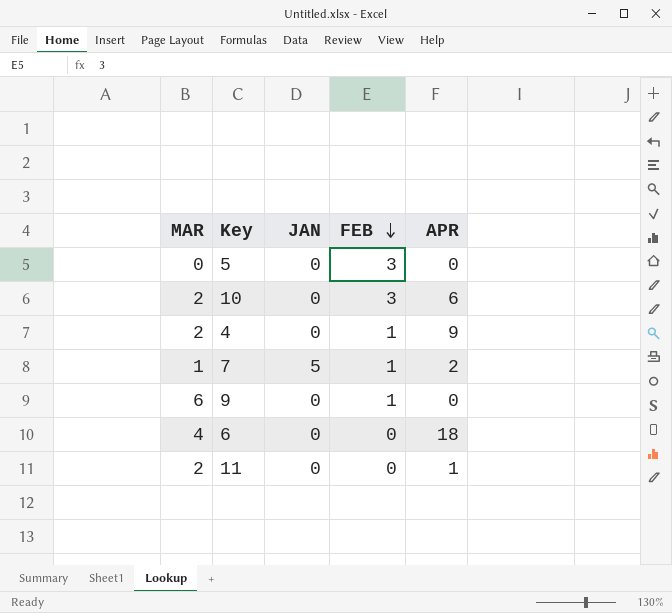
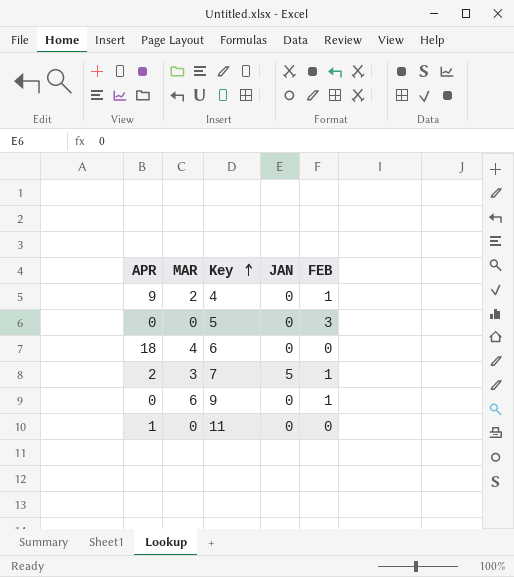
row order: FEB descending -> Key ascending
column APR | position: 5 -> 1
row 10: 2 | 0 | 3 | 6 -> none
7 | MAR: 1 -> 3
11 | MAR: 2 -> 0

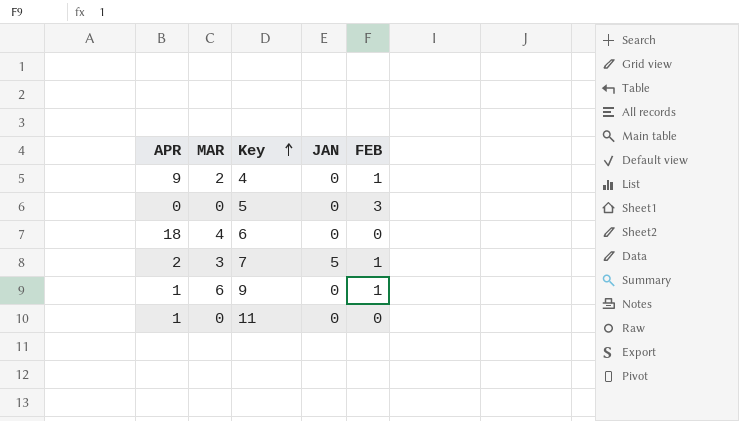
9 | APR: 0 -> 1

